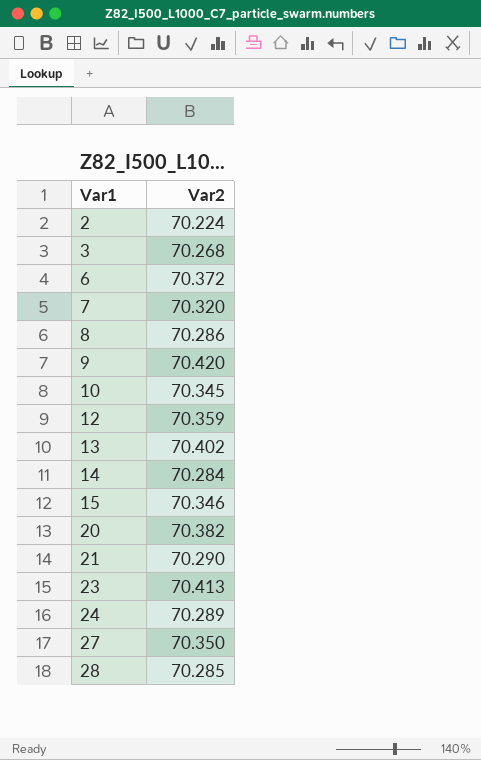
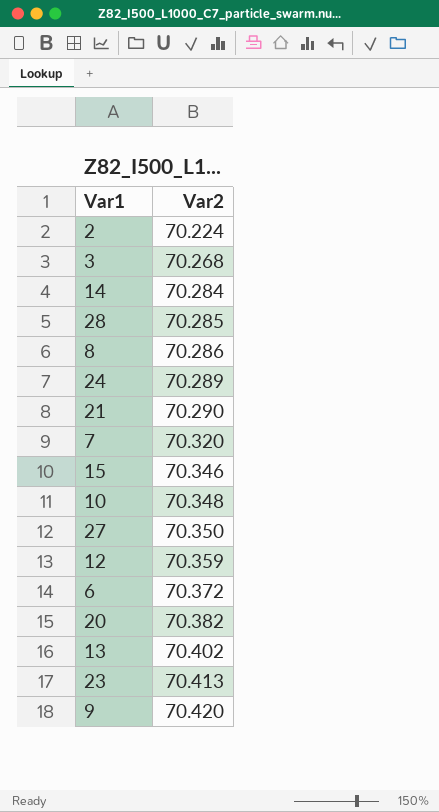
row order: Var1 ascending -> Var2 ascending
10 | Var2: 70.345 -> 70.348

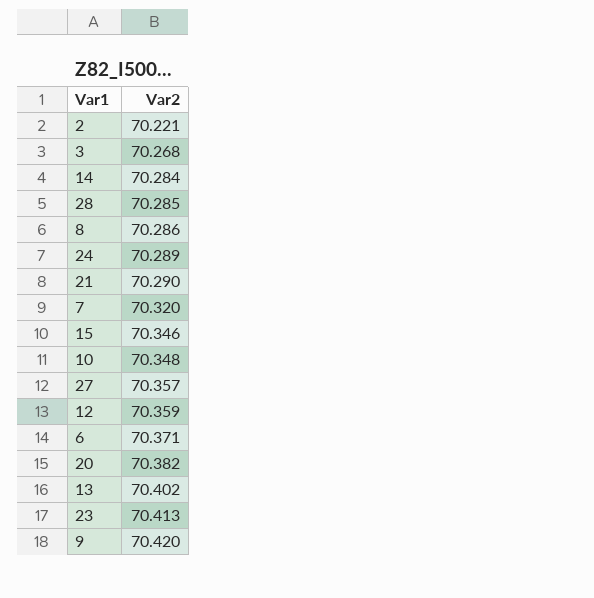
2 | Var2: 70.224 -> 70.221
27 | Var2: 70.350 -> 70.357
6 | Var2: 70.372 -> 70.371

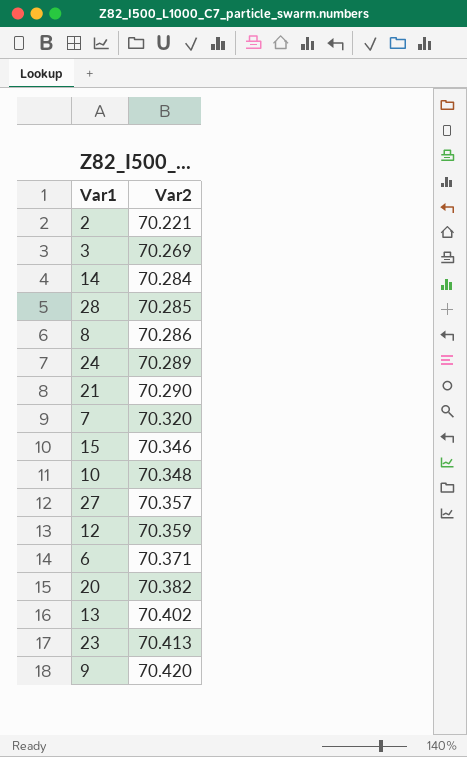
3 | Var2: 70.268 -> 70.269

